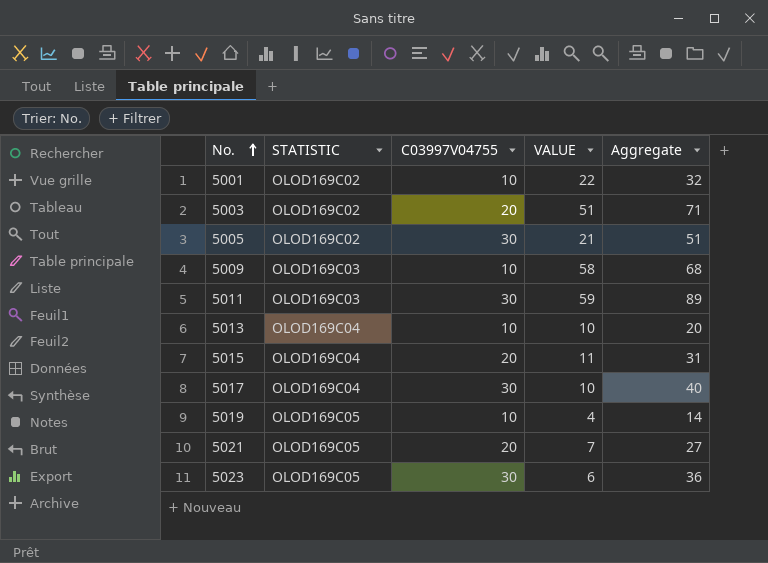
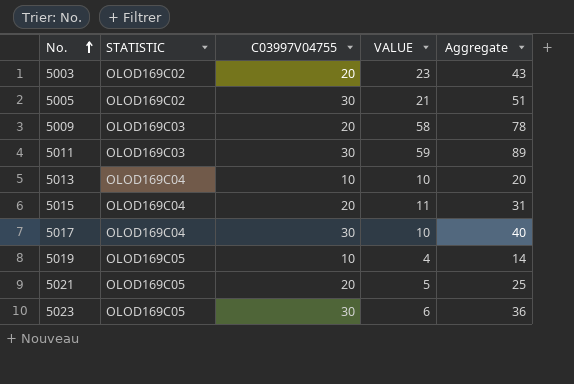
row 5001: OLOD169C02 | 10 | 22 | 32 -> none
5003 | VALUE: 51 -> 23
5003 | Aggregate: 71 -> 43
5009 | C03997V04755: 10 -> 20
5009 | Aggregate: 68 -> 78
5021 | VALUE: 7 -> 5
5021 | Aggregate: 27 -> 25

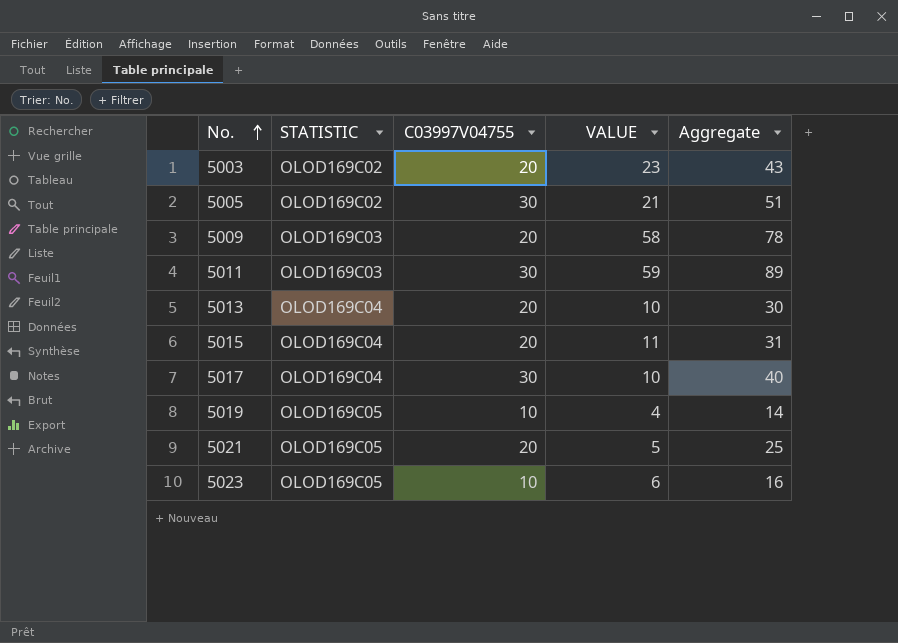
5013 | C03997V04755: 10 -> 20
5013 | Aggregate: 20 -> 30
5023 | C03997V04755: 30 -> 10
5023 | Aggregate: 36 -> 16

